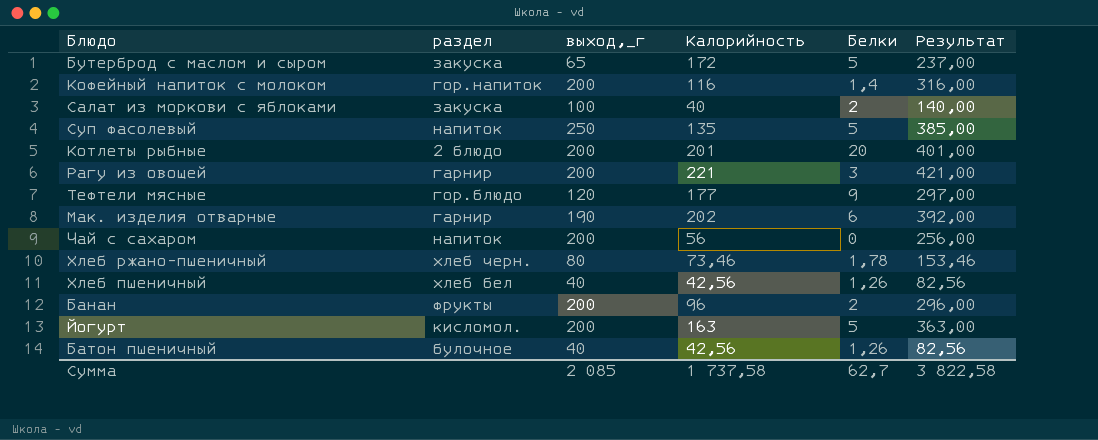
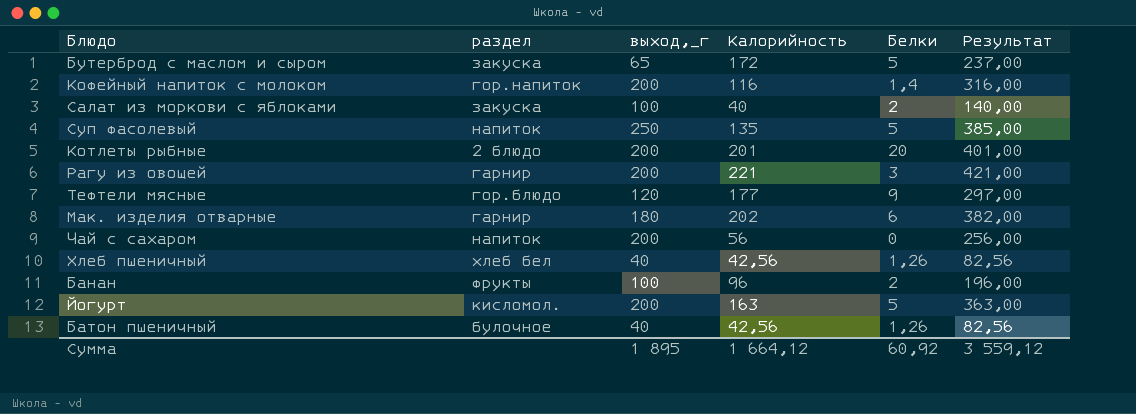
row Хлеб ржано-пшеничный: хлеб черн. | 80 | 73,46 | 1,78 | 153,46 -> none
Мак. изделия отварные | выход,_г: 190 -> 180
Мак. изделия отварные | Результат: 392,00 -> 382,00
Банан | выход,_г: 200 -> 100
Банан | Результат: 296,00 -> 196,00
Сумма | выход,_г: 2 085 -> 1 895
Сумма | Калорийность: 1 737,58 -> 1 664,12
Сумма | Белки: 62,7 -> 60,92
Сумма | Результат: 3 822,58 -> 3 559,12

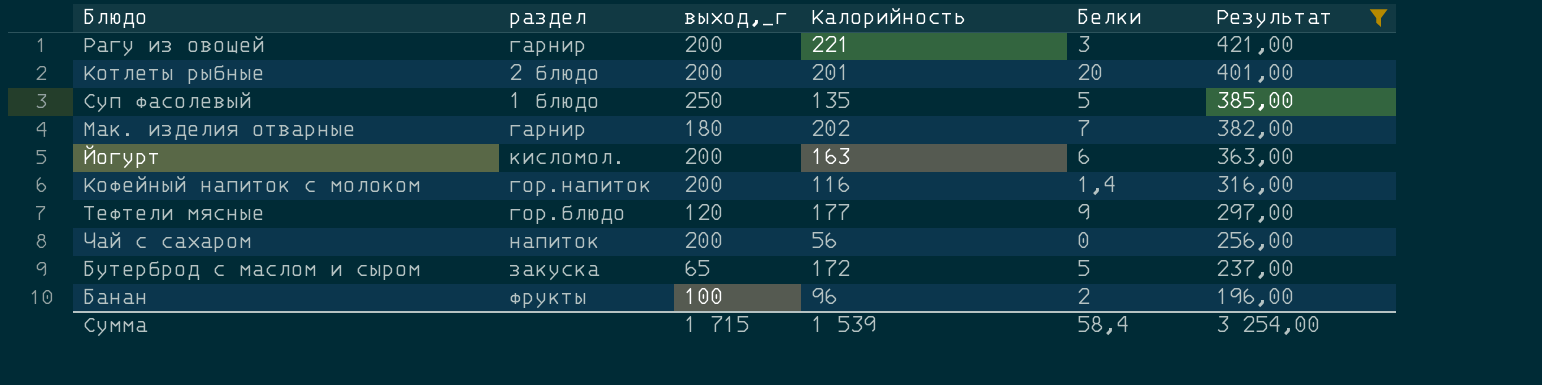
filter: none -> Результат >= 196,00
row order: none -> Результат descending
Суп фасолевый | раздел: напиток -> 1 блюдо
Мак. изделия отварные | Белки: 6 -> 7
Йогурт | Белки: 5 -> 6
Сумма | выход,_г: 1 895 -> 1 715
Сумма | Калорийность: 1 664,12 -> 1 539
Сумма | Белки: 60,92 -> 58,4
Сумма | Результат: 3 559,12 -> 3 254,00

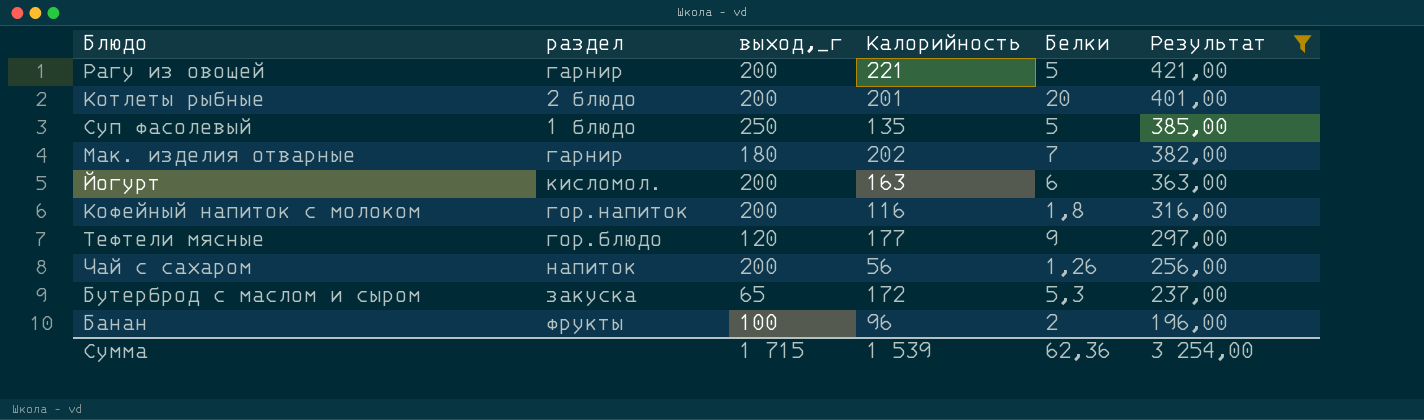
Рагу из овощей | Белки: 3 -> 5
Кофейный напиток с молоком | Белки: 1,4 -> 1,8
Чай с сахаром | Белки: 0 -> 1,26
Бутерброд с маслом и сыром | Белки: 5 -> 5,3
Сумма | Белки: 58,4 -> 62,36

